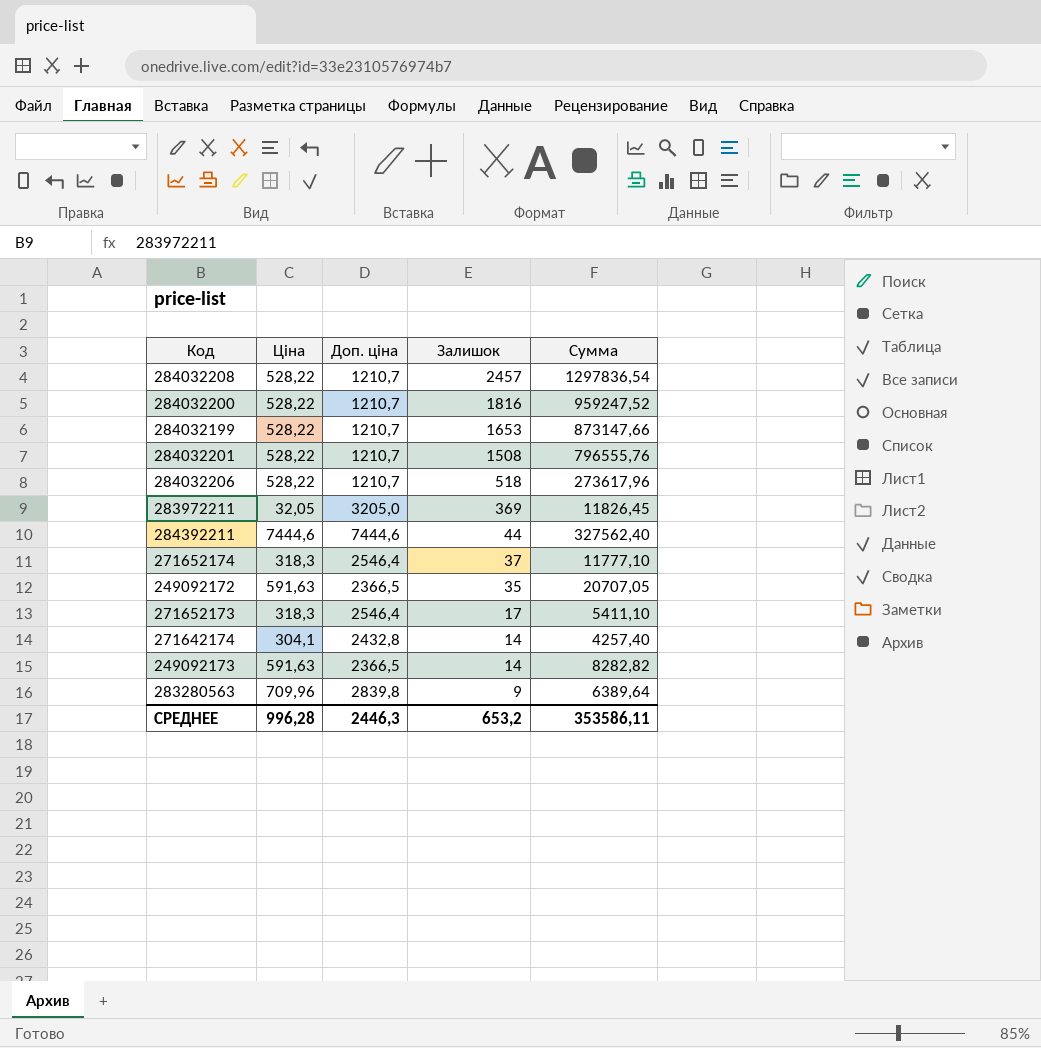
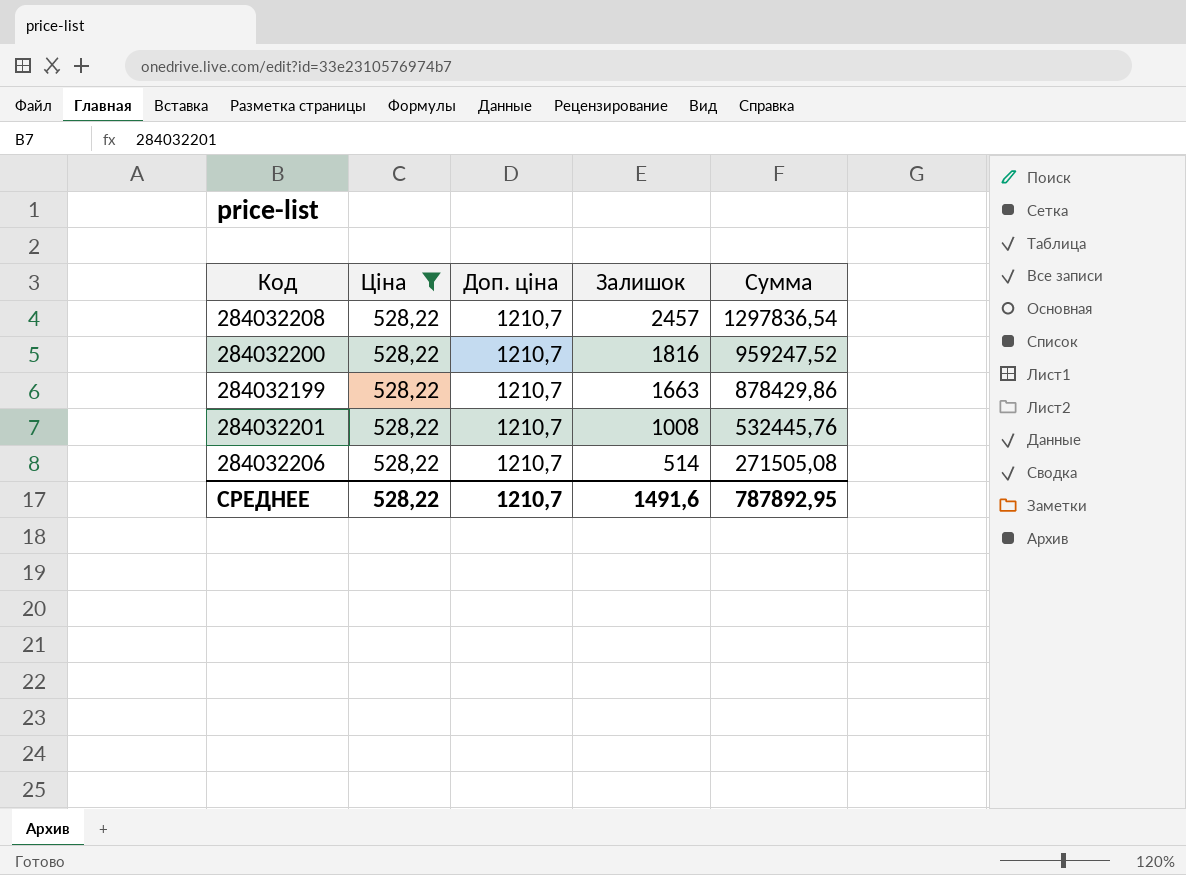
filter: none -> Ціна = 528,22
284032199 | Залишок: 1653 -> 1663
284032199 | Сумма: 873147,66 -> 878429,86
284032201 | Залишок: 1508 -> 1008
284032201 | Сумма: 796555,76 -> 532445,76
284032206 | Залишок: 518 -> 514
284032206 | Сумма: 273617,96 -> 271505,08
СРЕДНЕЕ | Ціна: 996,28 -> 528,22
СРЕДНЕЕ | Доп. ціна: 2446,3 -> 1210,7
СРЕДНЕЕ | Залишок: 653,2 -> 1491,6
СРЕДНЕЕ | Сумма: 353586,11 -> 787892,95

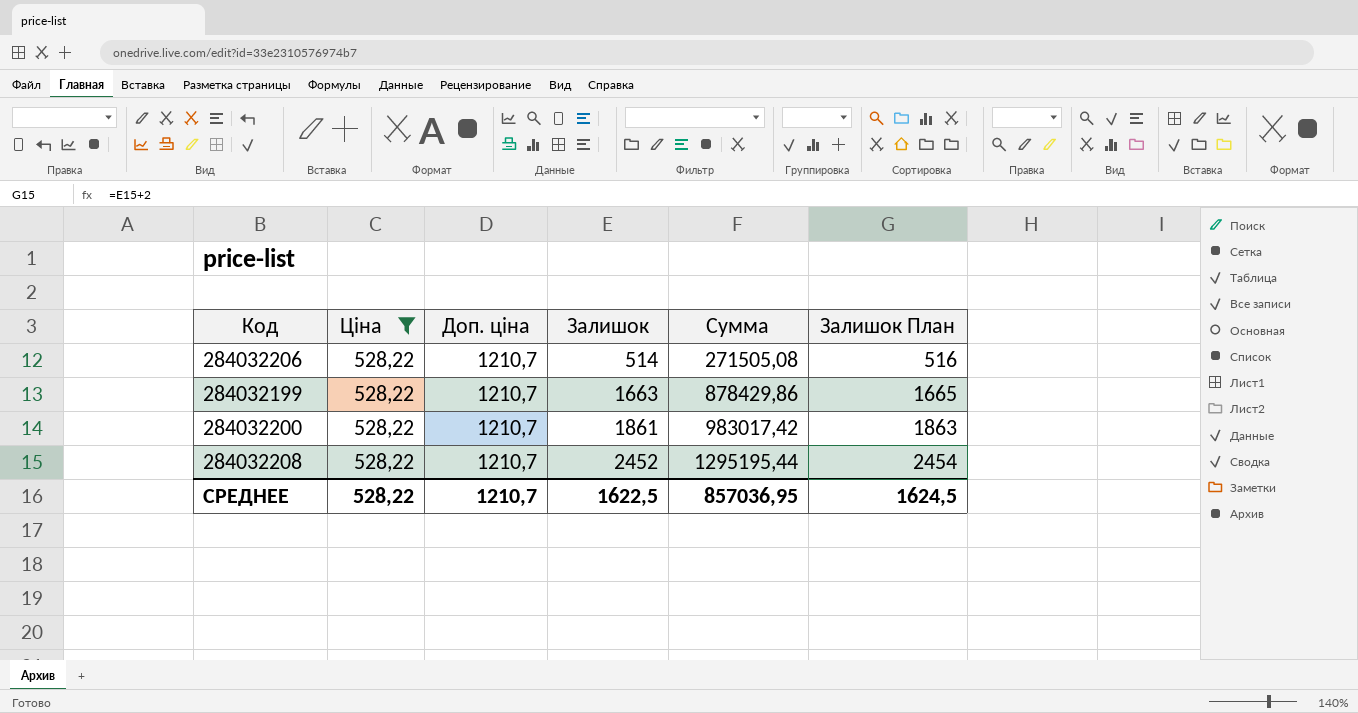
row order: Залишок descending -> Залишок ascending
column Залишок План | formula: none -> [Залишок] + 2
row 284032201: 528,22 | 1210,7 | 1008 | 532445,76 -> none
284032200 | Залишок: 1816 -> 1861
284032200 | Сумма: 959247,52 -> 983017,42
284032208 | Залишок: 2457 -> 2452
284032208 | Сумма: 1297836,54 -> 1295195,44
СРЕДНЕЕ | Залишок: 1491,6 -> 1622,5
СРЕДНЕЕ | Сумма: 787892,95 -> 857036,95

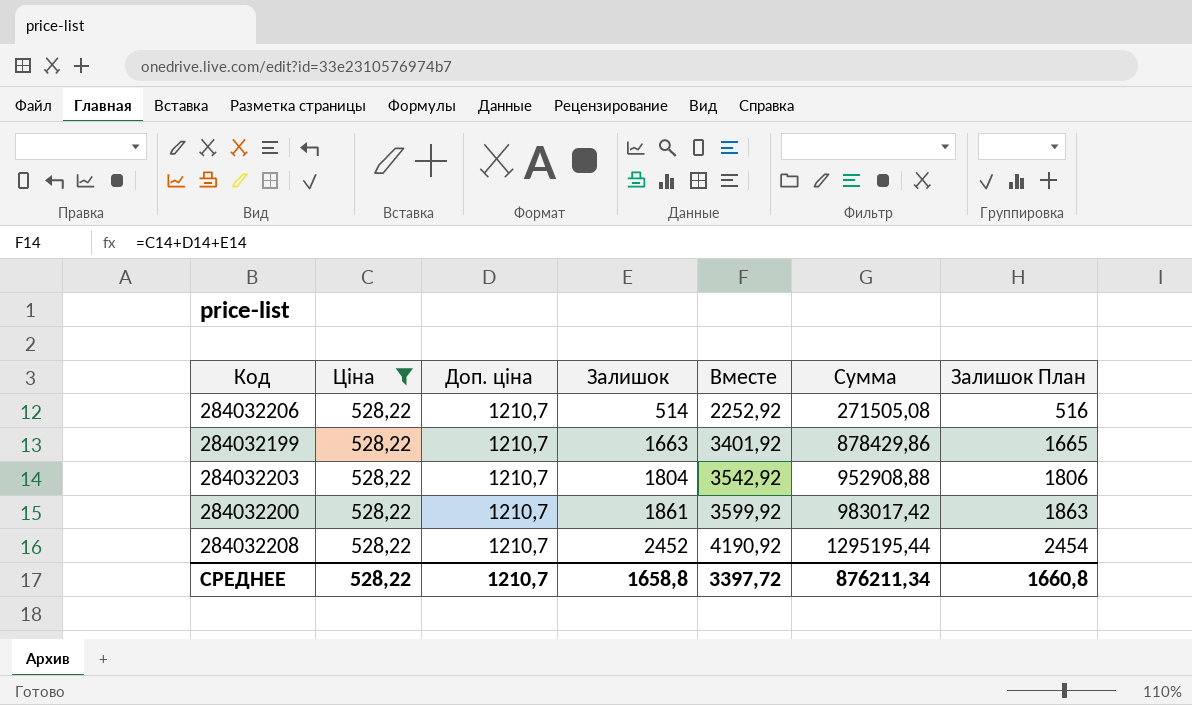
column Вместе | formula: none -> [Ціна] + [Доп. ціна] + [Залишок]
row 284032203: none -> 528,22 | 1210,7 | 1804 | 3542,92 | 952908,88 | 1806
СРЕДНЕЕ | Залишок: 1622,5 -> 1658,8
СРЕДНЕЕ | Сумма: 857036,95 -> 876211,34
СРЕДНЕЕ | Залишок План: 1624,5 -> 1660,8

